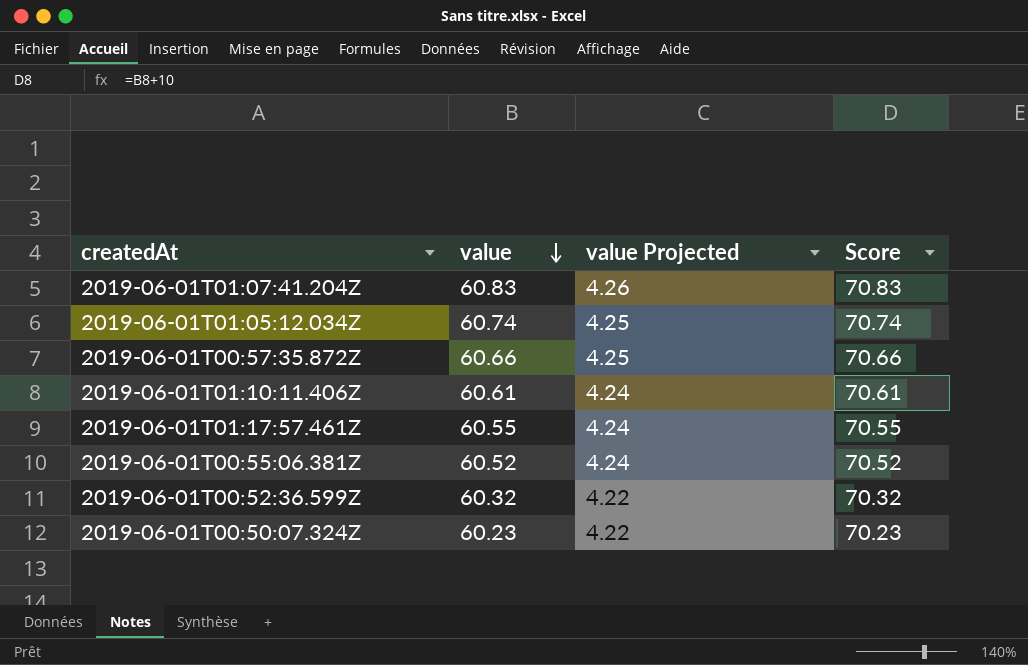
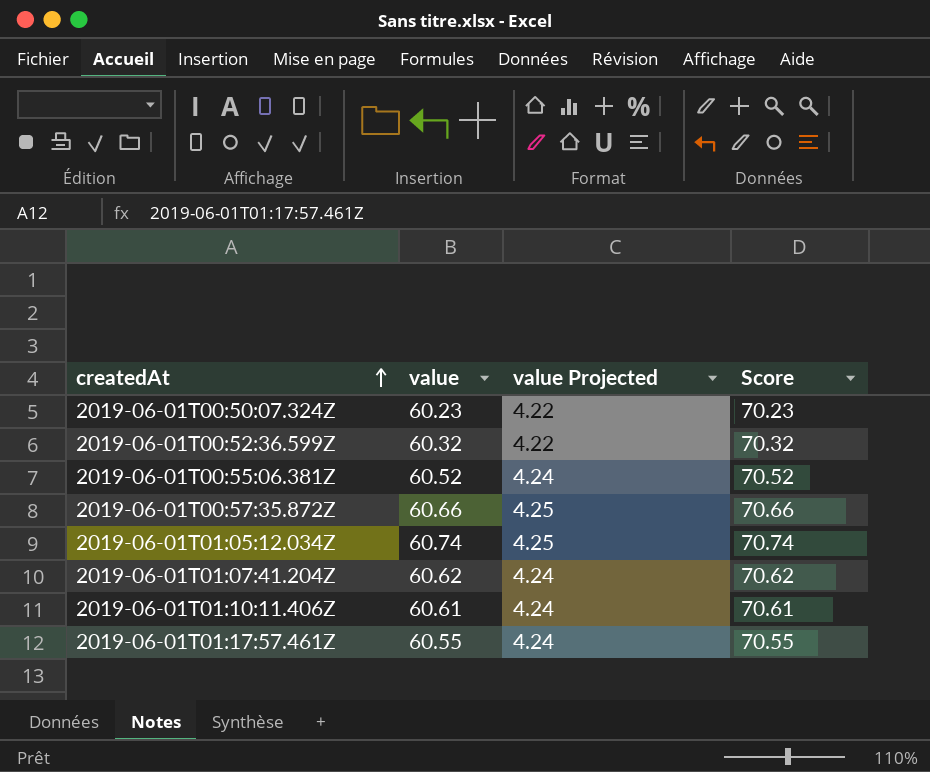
row order: value descending -> createdAt ascending
2019-06-01T01:07:41.204Z | value: 60.83 -> 60.62
2019-06-01T01:07:41.204Z | value Projected: 4.26 -> 4.24
2019-06-01T01:07:41.204Z | Score: 70.83 -> 70.62

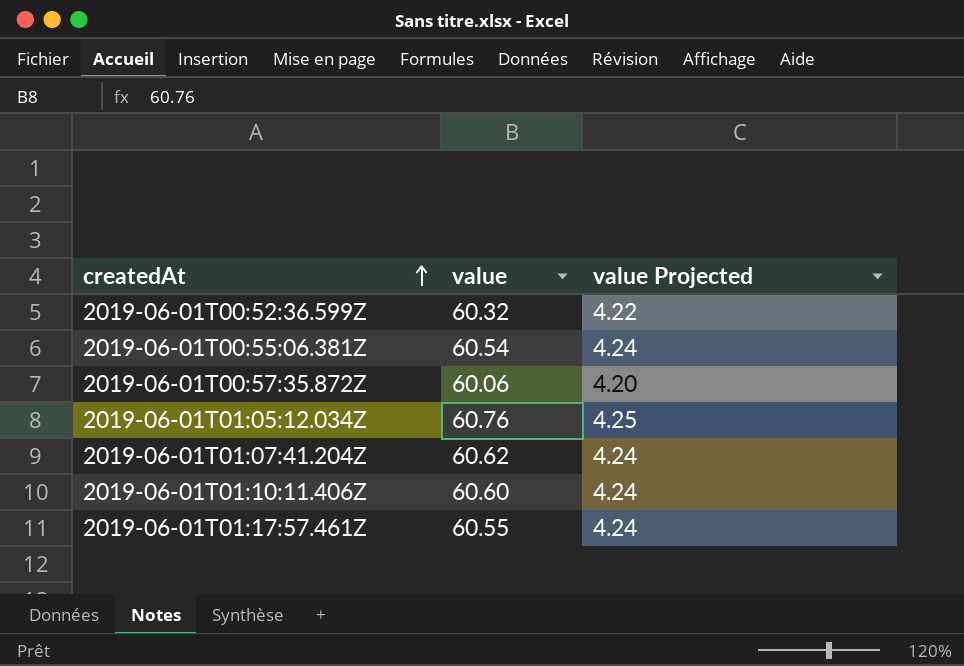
column Score | formula: [value] + 10 -> none
row 2019-06-01T00:50:07.324Z: 60.23 | 4.22 | 70.23 -> none
2019-06-01T00:55:06.381Z | value: 60.52 -> 60.54
2019-06-01T00:57:35.872Z | value: 60.66 -> 60.06
2019-06-01T00:57:35.872Z | value Projected: 4.25 -> 4.20
2019-06-01T01:05:12.034Z | value: 60.74 -> 60.76
2019-06-01T01:10:11.406Z | value: 60.61 -> 60.60

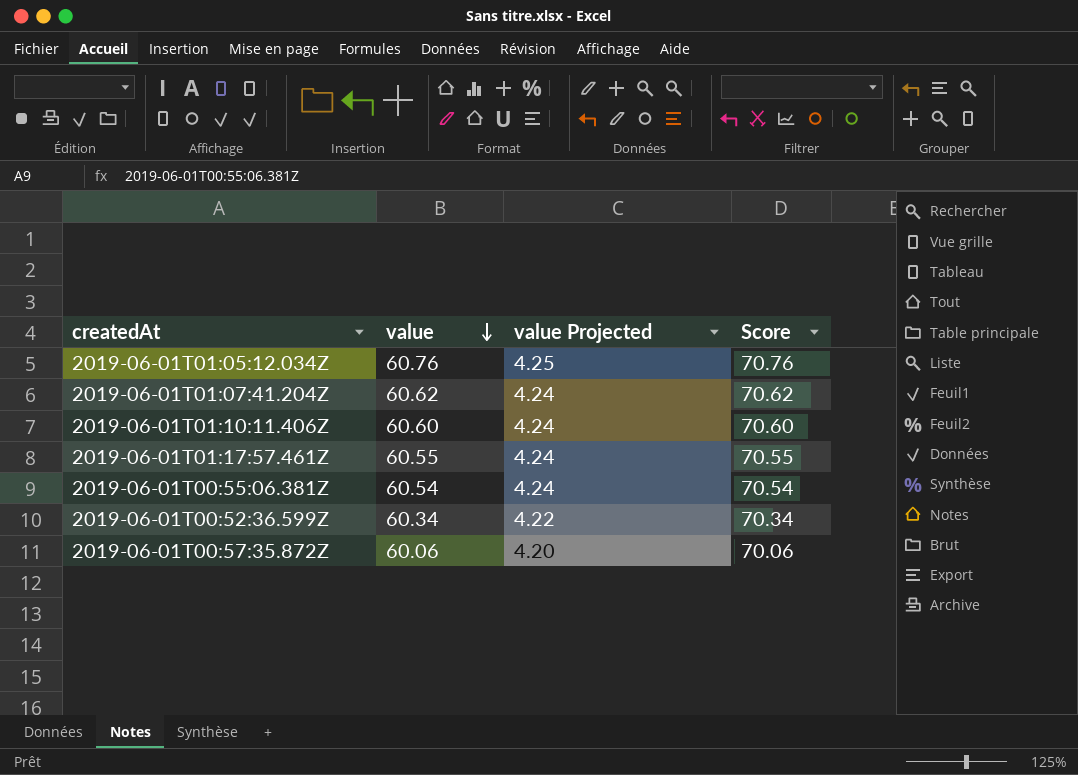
row order: createdAt ascending -> value descending
column Score | formula: none -> [value] + 10
2019-06-01T00:52:36.599Z | value: 60.32 -> 60.34

